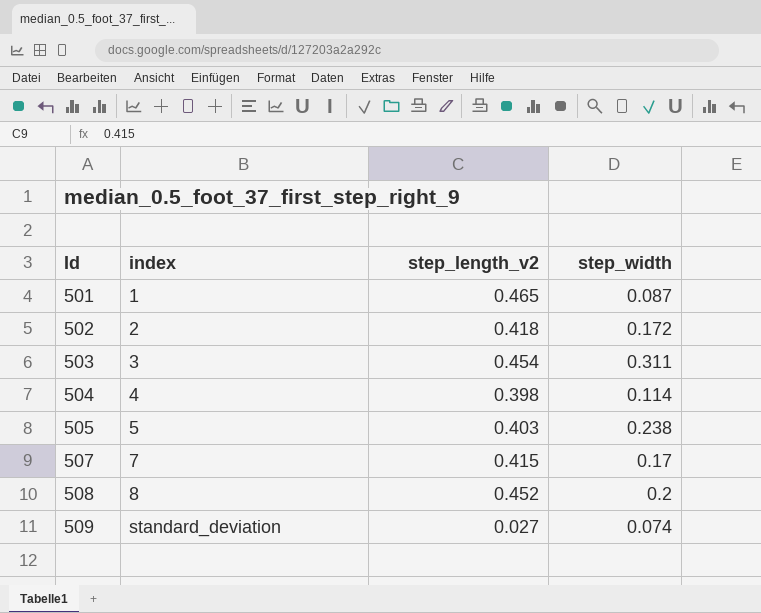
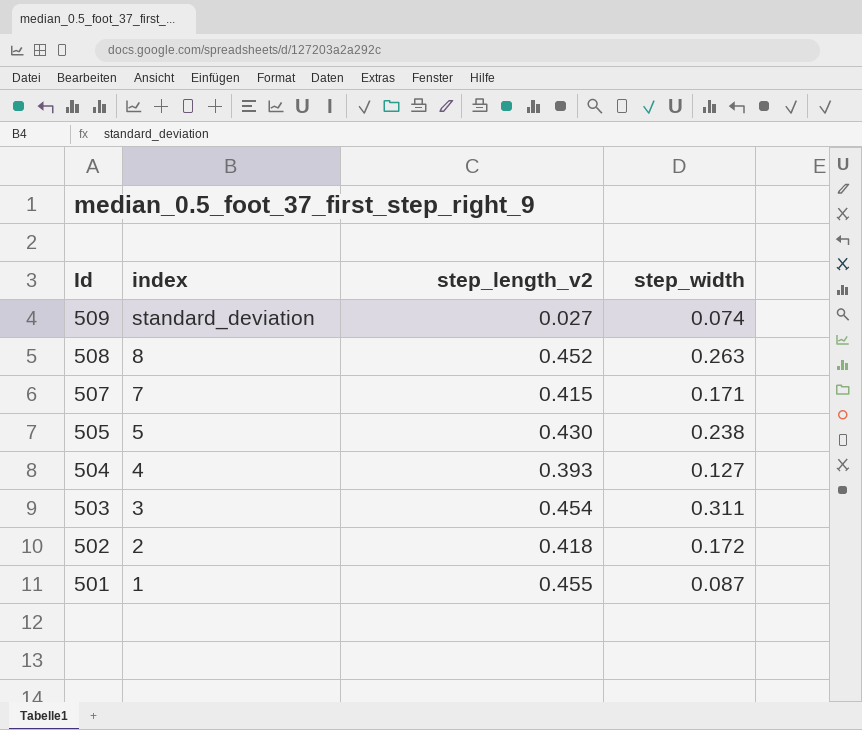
row order: Id ascending -> Id descending
508 | step_width: 0.2 -> 0.263
507 | step_width: 0.17 -> 0.171
505 | step_length_v2: 0.403 -> 0.430
504 | step_length_v2: 0.398 -> 0.393
504 | step_width: 0.114 -> 0.127
501 | step_length_v2: 0.465 -> 0.455

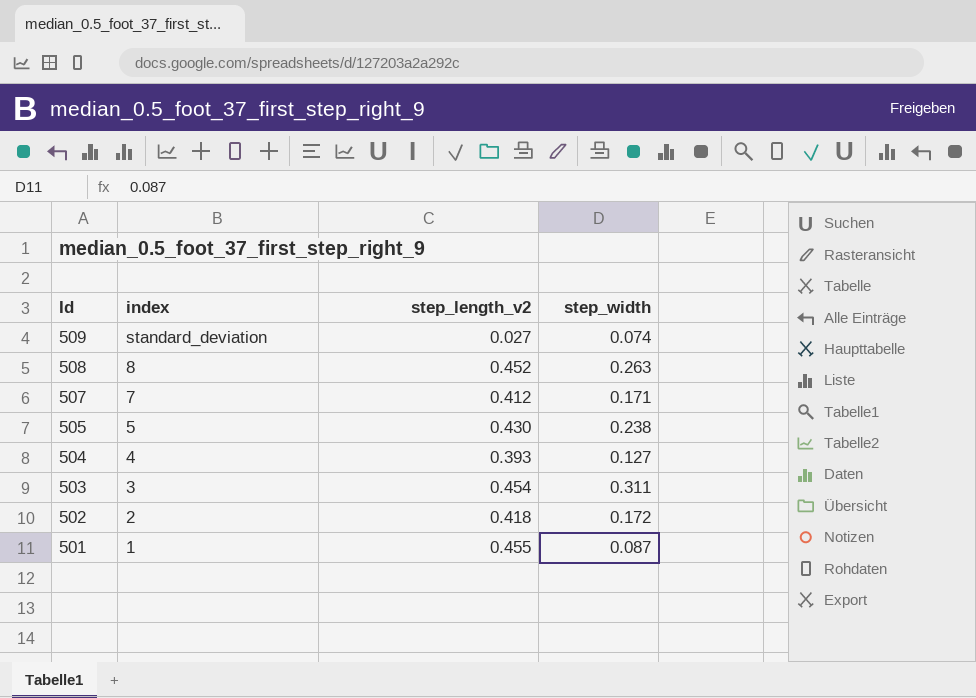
507 | step_length_v2: 0.415 -> 0.412

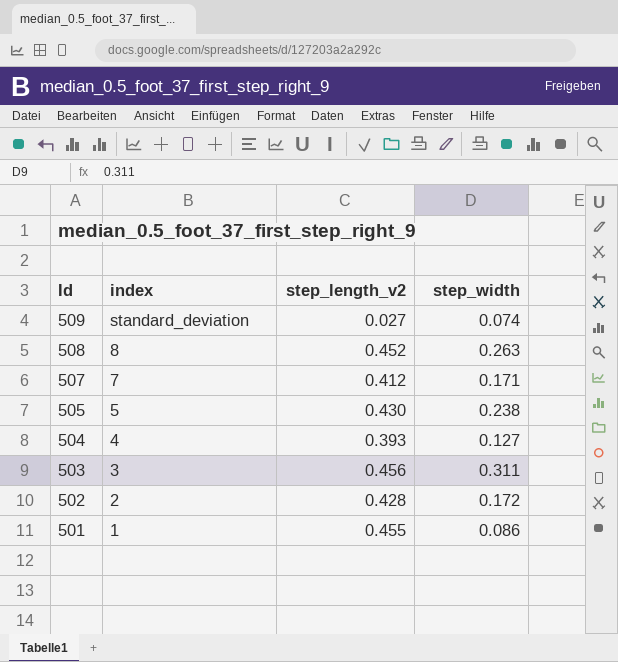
503 | step_length_v2: 0.454 -> 0.456
502 | step_length_v2: 0.418 -> 0.428
501 | step_width: 0.087 -> 0.086

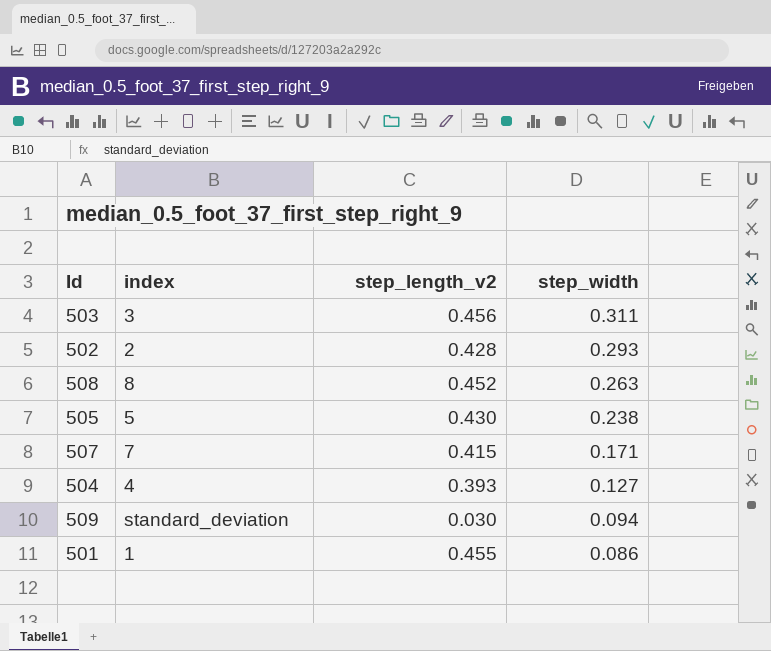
row order: Id descending -> step_width descending
502 | step_width: 0.172 -> 0.293
507 | step_length_v2: 0.412 -> 0.415
509 | step_length_v2: 0.027 -> 0.030
509 | step_width: 0.074 -> 0.094

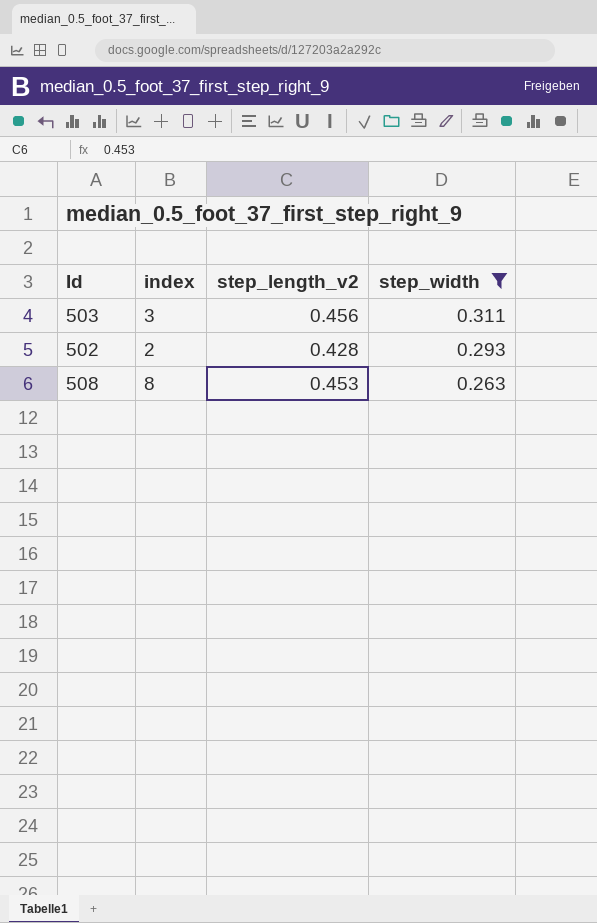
filter: none -> step_width >= 0.263
508 | step_length_v2: 0.452 -> 0.453

